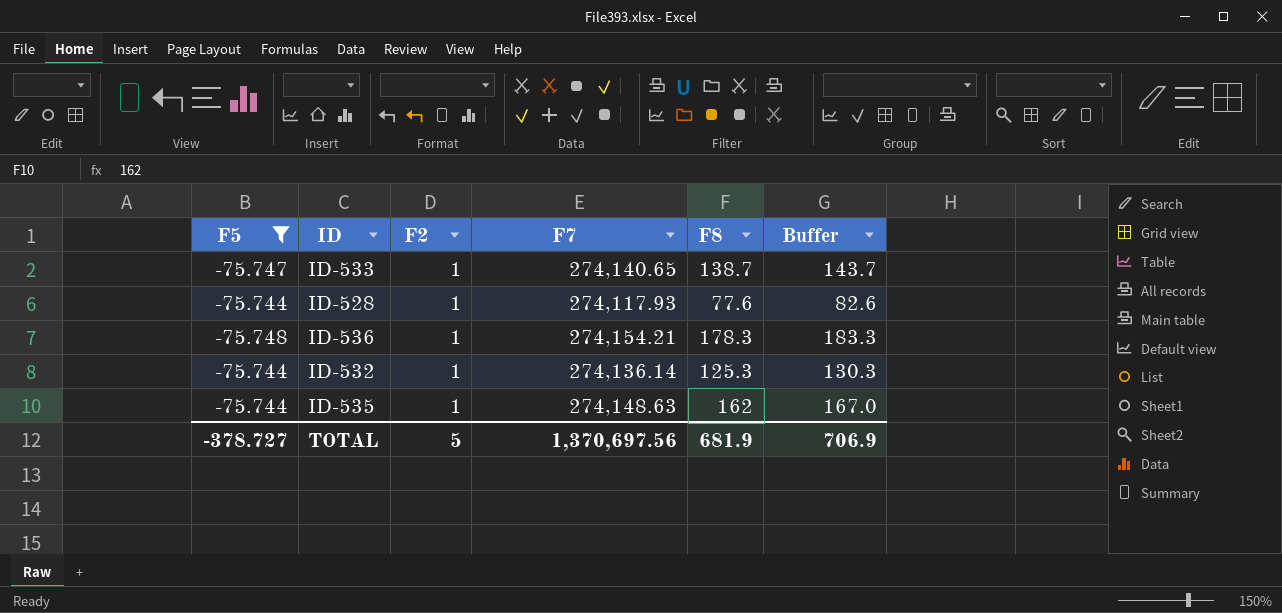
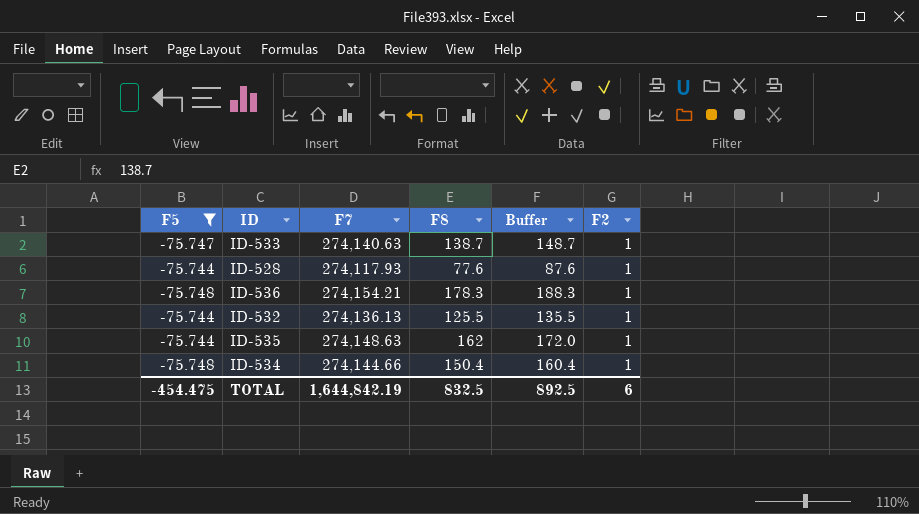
column Buffer | formula: [F8] + 5 -> [F8] + 10
column F2 | position: 3 -> 6
ID-533 | F7: 274,140.65 -> 274,140.63
ID-532 | F7: 274,136.14 -> 274,136.13
ID-532 | F8: 125.3 -> 125.5
row ID-534: none -> -75.748 | 274,144.66 | 150.4 | 160.4 | 1
TOTAL | F5: -378.727 -> -454.475
TOTAL | F7: 1,370,697.56 -> 1,644,842.19
TOTAL | F8: 681.9 -> 832.5
TOTAL | Buffer: 706.9 -> 892.5
TOTAL | F2: 5 -> 6

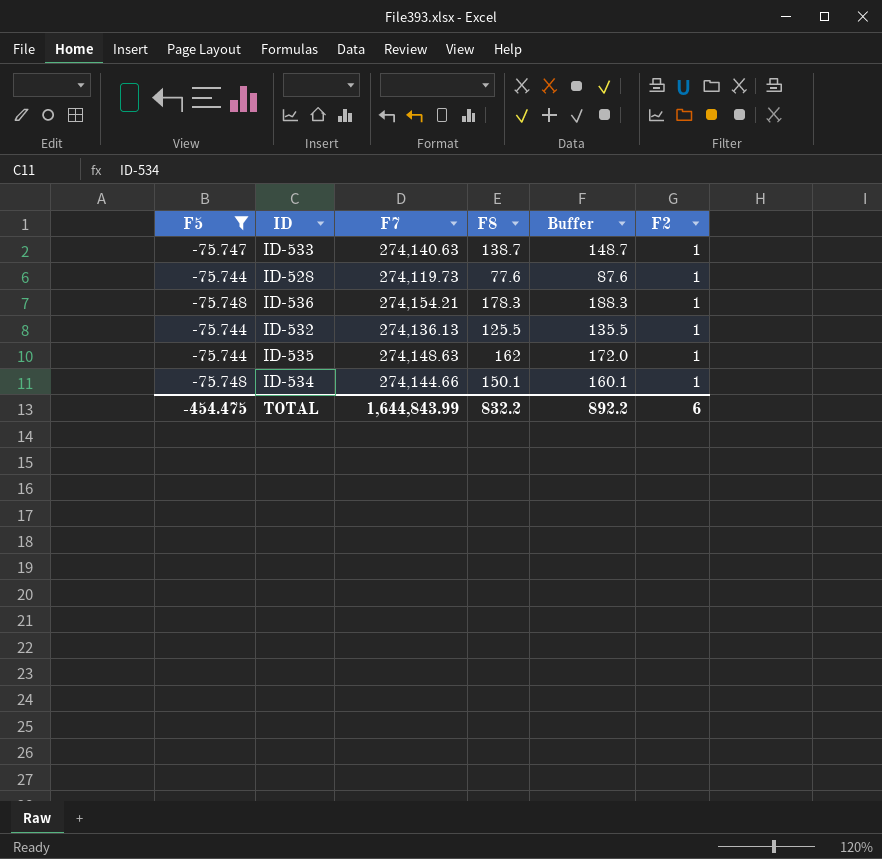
ID-528 | F7: 274,117.93 -> 274,119.73
ID-534 | F8: 150.4 -> 150.1
ID-534 | Buffer: 160.4 -> 160.1
TOTAL | F7: 1,644,842.19 -> 1,644,843.99
TOTAL | F8: 832.5 -> 832.2
TOTAL | Buffer: 892.5 -> 892.2

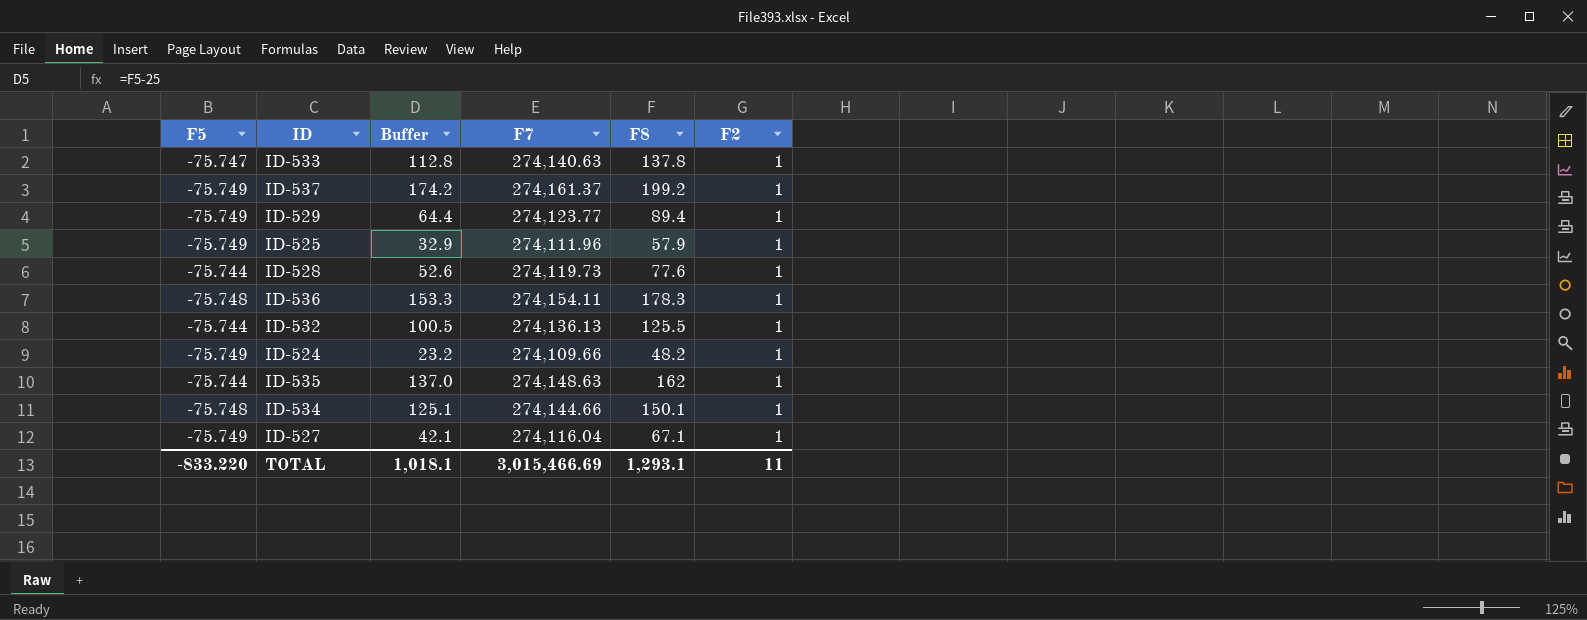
filter: F5 != -75.749 -> none
column Buffer | formula: [F8] + 10 -> [F8] - 25
column Buffer | position: 5 -> 3
ID-533 | F8: 138.7 -> 137.8
ID-536 | F7: 274,154.21 -> 274,154.11
TOTAL | F5: -454.475 -> -833.220
TOTAL | Buffer: 892.2 -> 1,018.1
TOTAL | F7: 1,644,843.99 -> 3,015,466.69
TOTAL | F8: 832.2 -> 1,293.1
TOTAL | F2: 6 -> 11

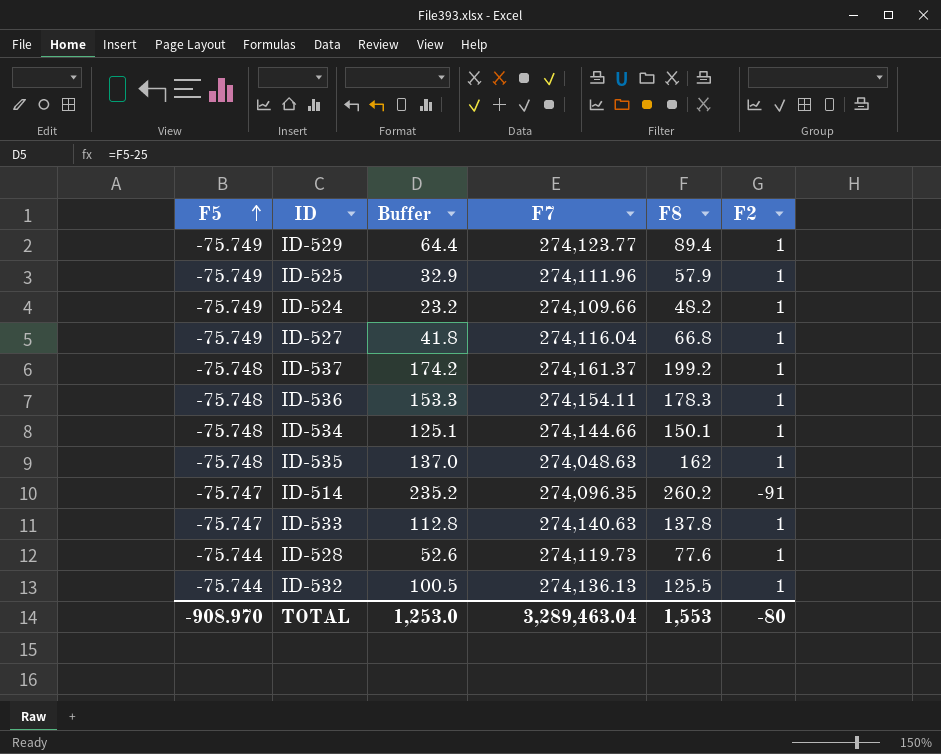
row order: none -> F5 ascending
ID-527 | Buffer: 42.1 -> 41.8
ID-527 | F8: 67.1 -> 66.8
ID-537 | F5: -75.749 -> -75.748
ID-535 | F5: -75.744 -> -75.748
ID-535 | F7: 274,148.63 -> 274,048.63
row ID-514: none -> -75.747 | 235.2 | 274,096.35 | 260.2 | -91
TOTAL | F5: -833.220 -> -908.970
TOTAL | Buffer: 1,018.1 -> 1,253.0
TOTAL | F7: 3,015,466.69 -> 3,289,463.04
TOTAL | F8: 1,293.1 -> 1,553
TOTAL | F2: 11 -> -80

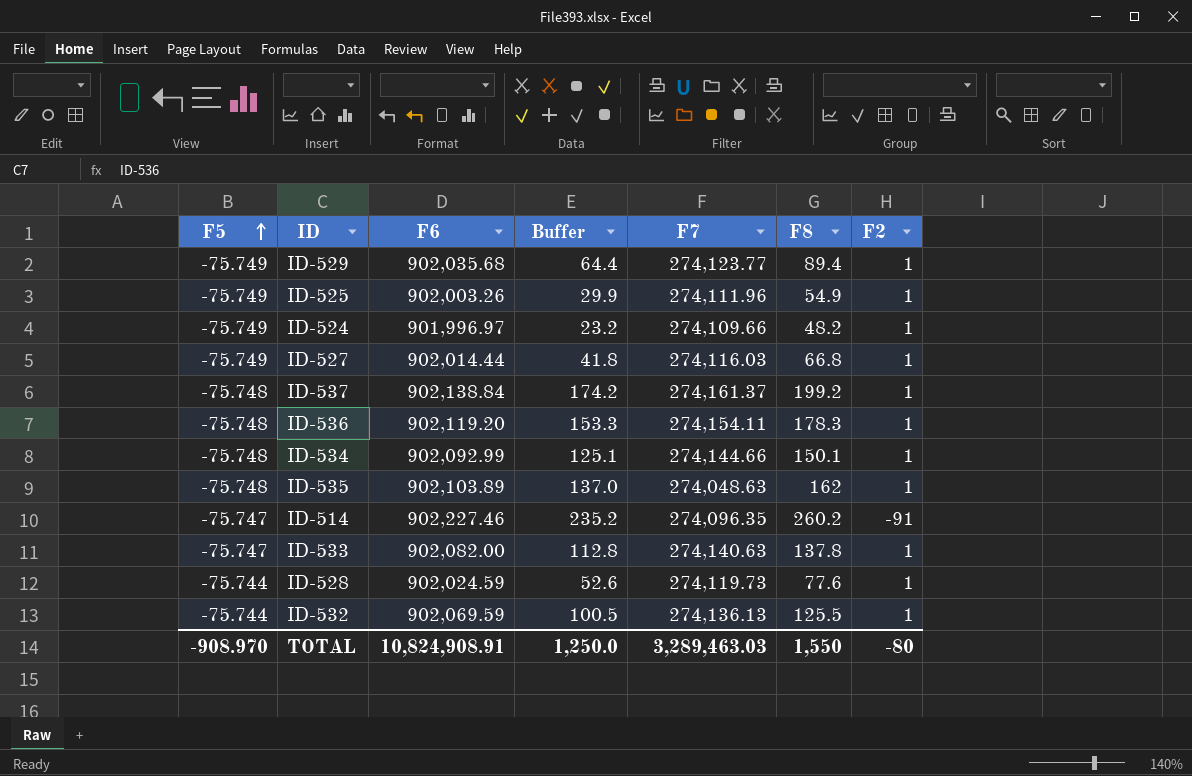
column F6 | position: none -> 3
ID-525 | Buffer: 32.9 -> 29.9
ID-525 | F8: 57.9 -> 54.9
ID-527 | F7: 274,116.04 -> 274,116.03
TOTAL | Buffer: 1,253.0 -> 1,250.0
TOTAL | F7: 3,289,463.04 -> 3,289,463.03
TOTAL | F8: 1,553 -> 1,550

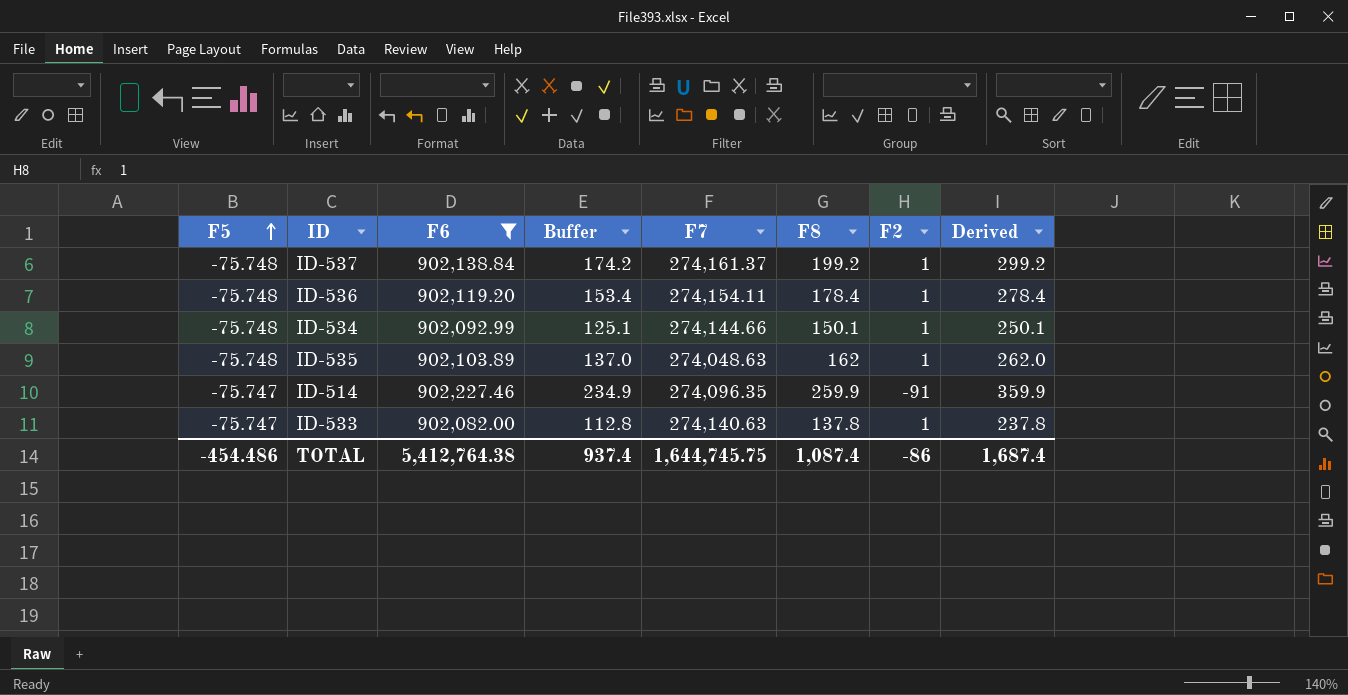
filter: none -> F6 >= 902,082.00
column Derived | formula: none -> [F8] + 100
ID-536 | Buffer: 153.3 -> 153.4
ID-536 | F8: 178.3 -> 178.4
ID-514 | Buffer: 235.2 -> 234.9
ID-514 | F8: 260.2 -> 259.9
TOTAL | F5: -908.970 -> -454.486
TOTAL | F6: 10,824,908.91 -> 5,412,764.38
TOTAL | Buffer: 1,250.0 -> 937.4
TOTAL | F7: 3,289,463.03 -> 1,644,745.75
TOTAL | F8: 1,550 -> 1,087.4
TOTAL | F2: -80 -> -86

